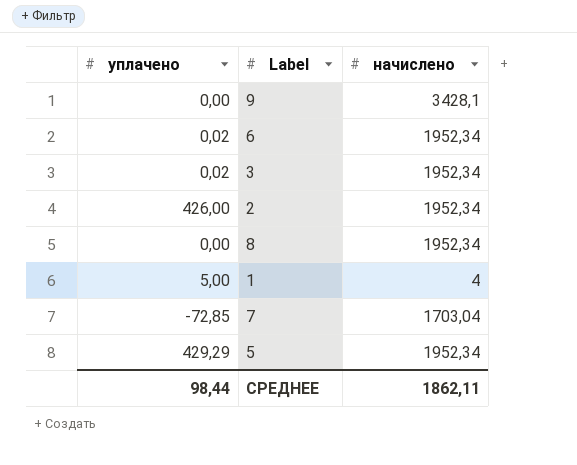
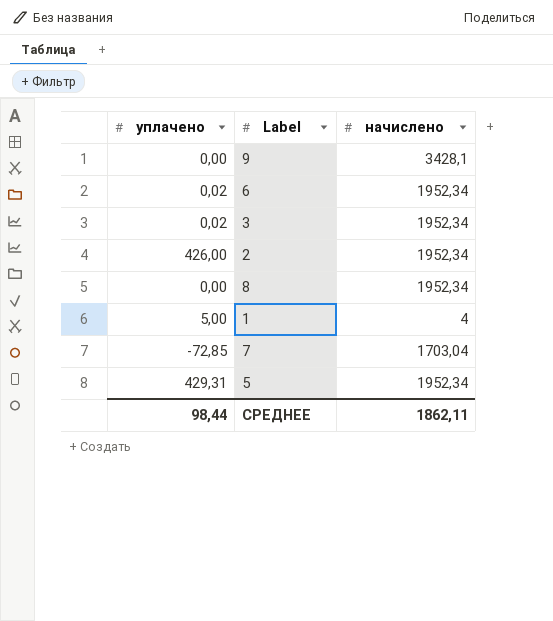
5 | уплачено: 429,29 -> 429,31

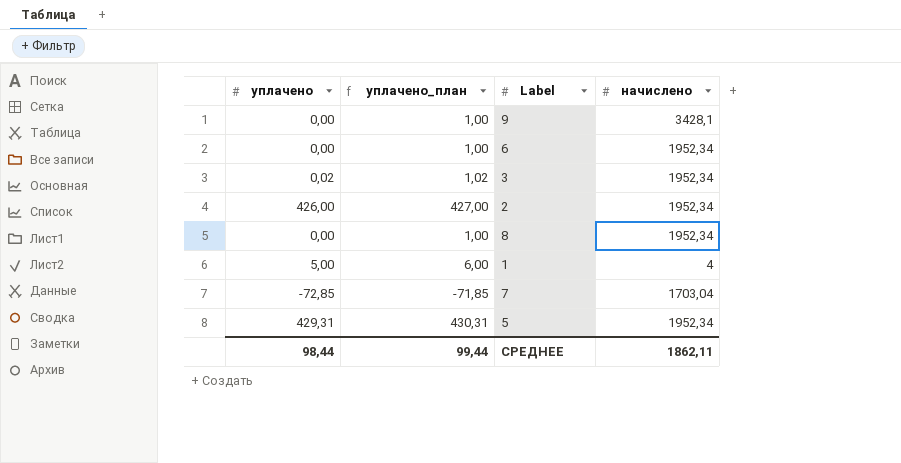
column уплачено_план | formula: none -> [уплачено] + 1
6 | уплачено: 0,02 -> 0,00

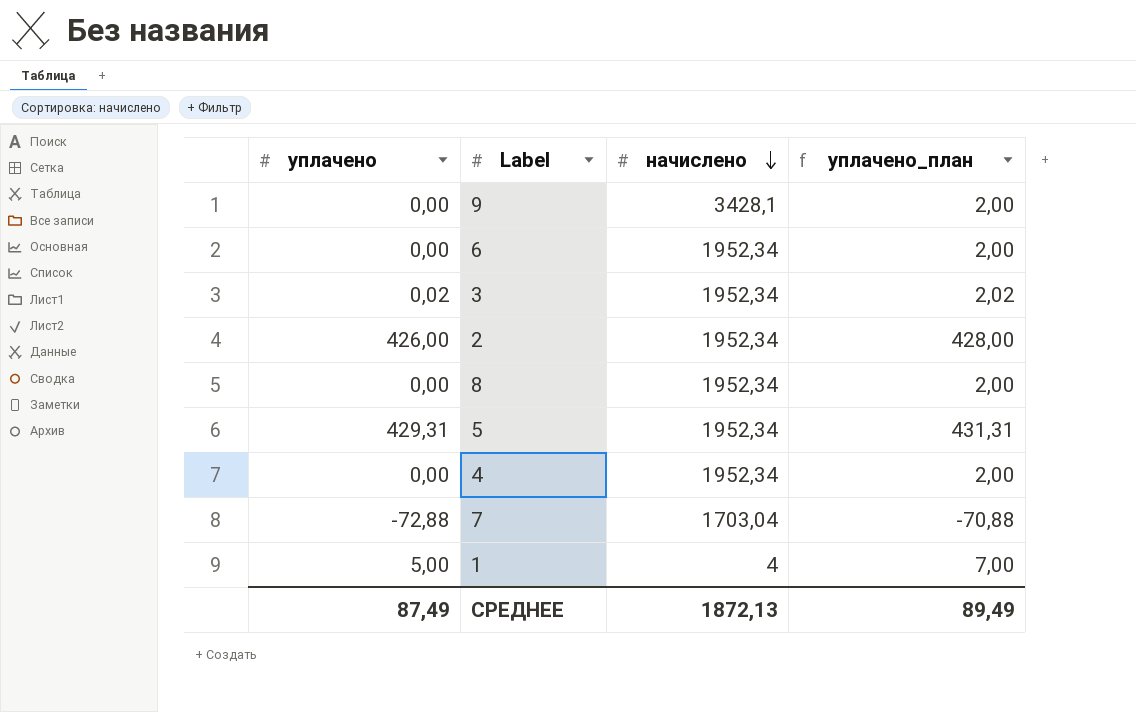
row order: none -> начислено descending
column уплачено_план | formula: [уплачено] + 1 -> [уплачено] + 2
column уплачено_план | position: 2 -> 4
row 4: none -> 0,00 | 1952,34 | 2,00
7 | уплачено: -72,85 -> -72,88
СРЕДНЕЕ | уплачено: 98,44 -> 87,49
СРЕДНЕЕ | начислено: 1862,11 -> 1872,13
СРЕДНЕЕ | уплачено_план: 99,44 -> 89,49

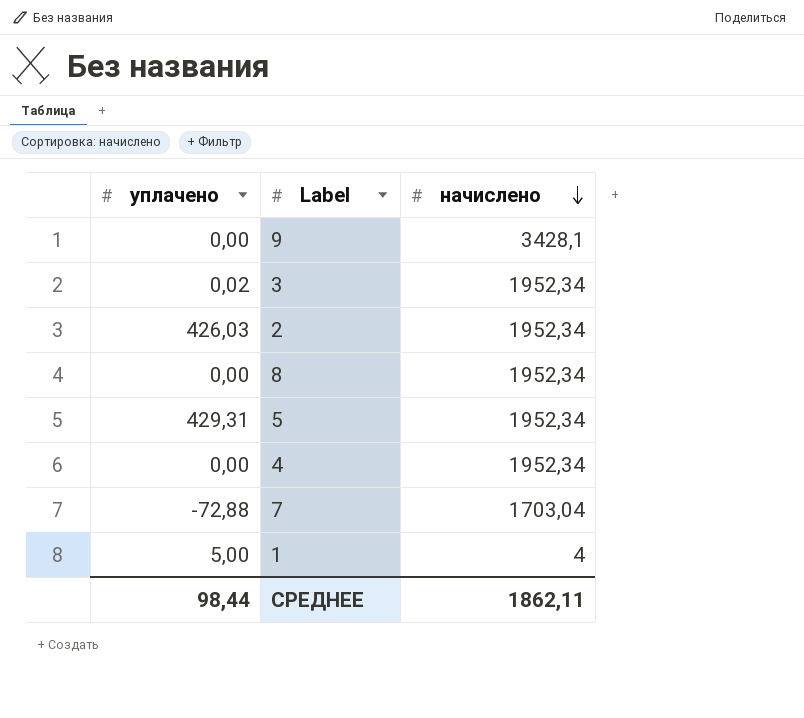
column уплачено_план | formula: [уплачено] + 2 -> none
row 6: 0,00 | 1952,34 | 2,00 -> none
2 | уплачено: 426,00 -> 426,03
СРЕДНЕЕ | уплачено: 87,49 -> 98,44
СРЕДНЕЕ | начислено: 1872,13 -> 1862,11

